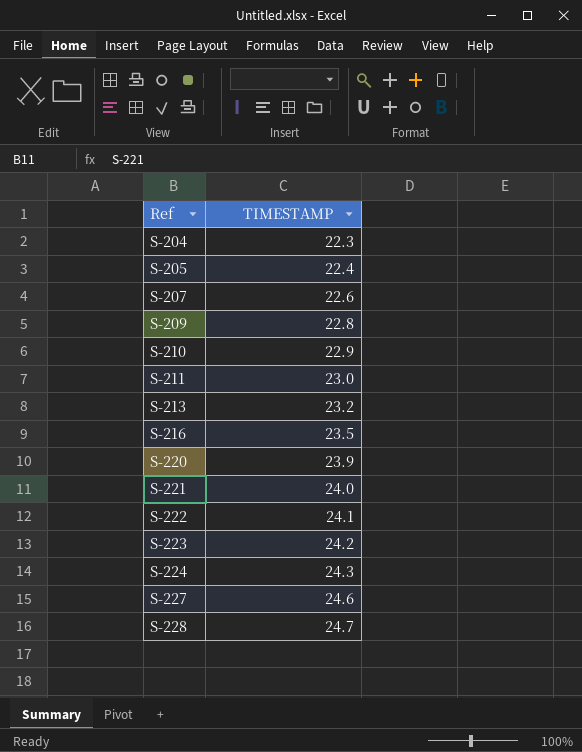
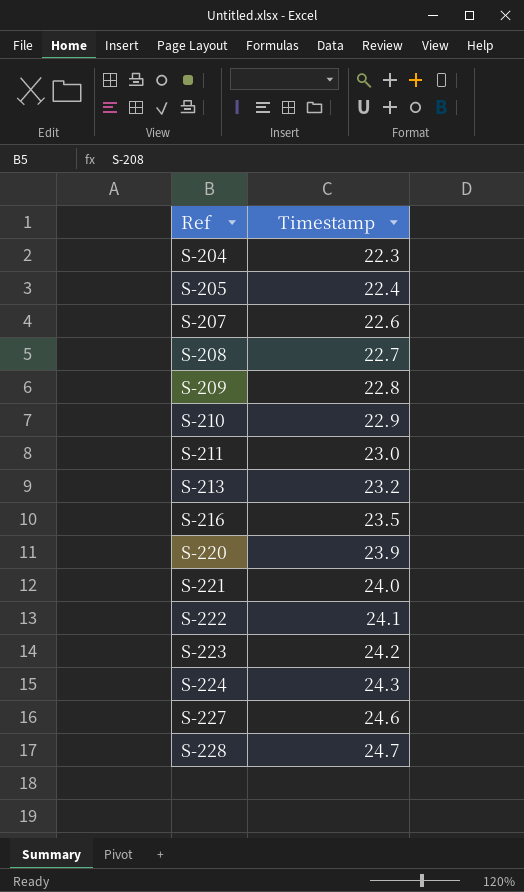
column name: TIMESTAMP -> Timestamp
row S-208: none -> 22.7

